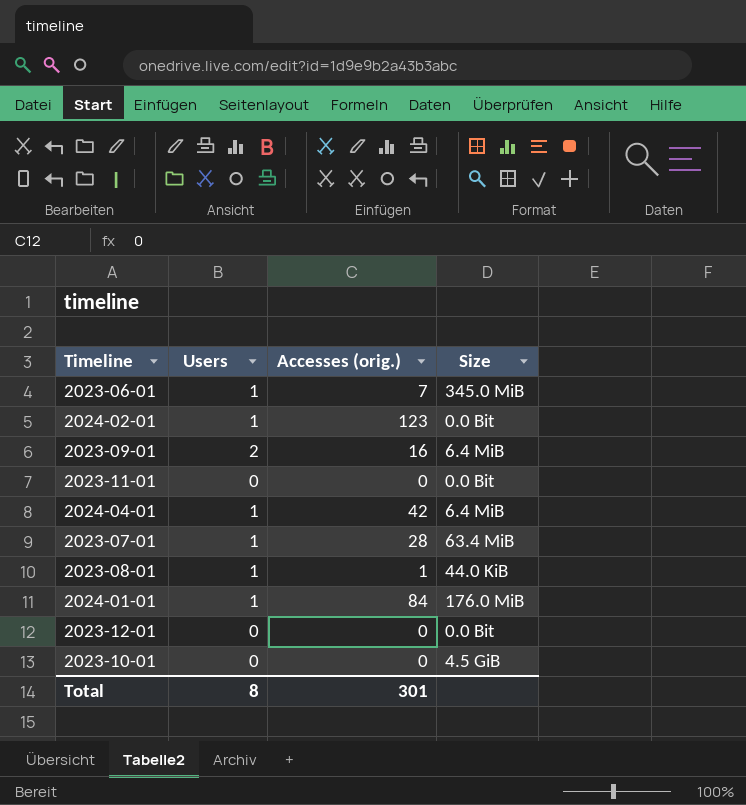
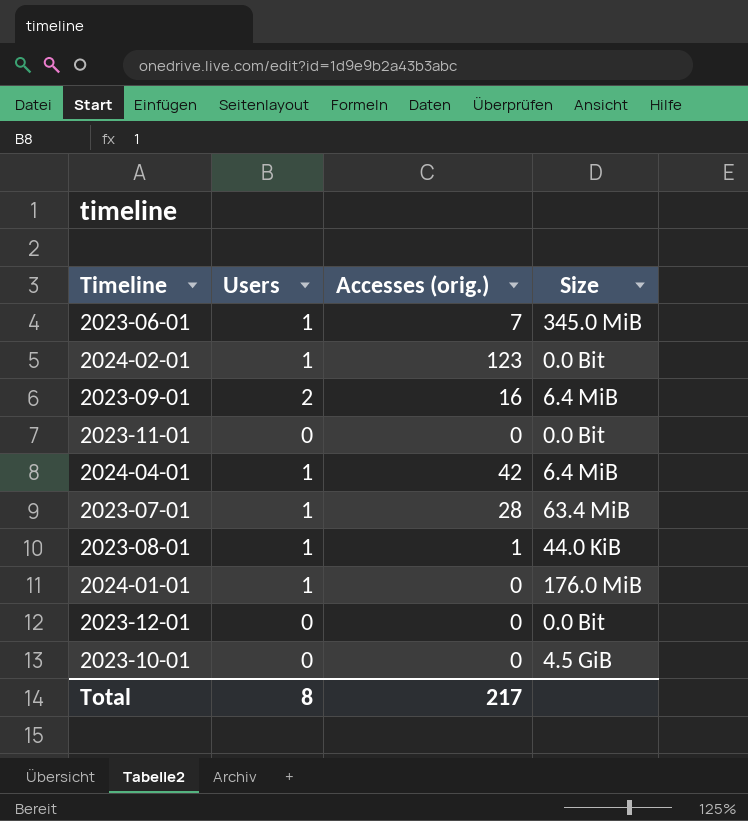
2024-01-01 | Accesses (orig.): 84 -> 0
Total | Accesses (orig.): 301 -> 217

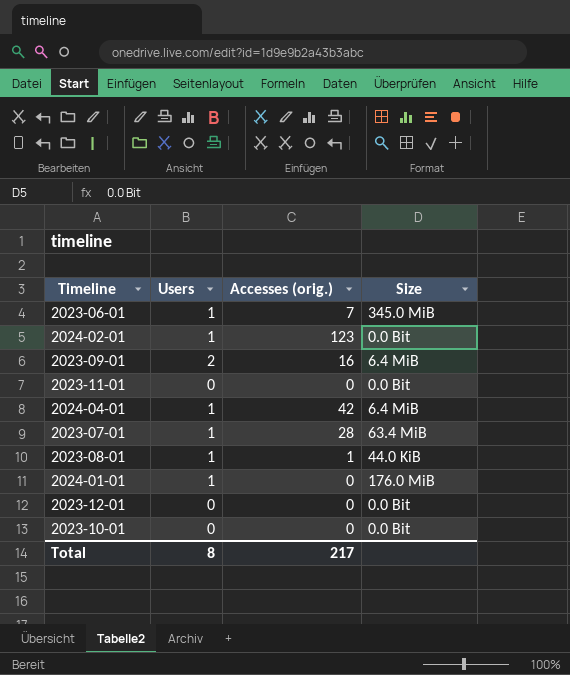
2023-10-01 | Size: 4.5 GiB -> 0.0 Bit

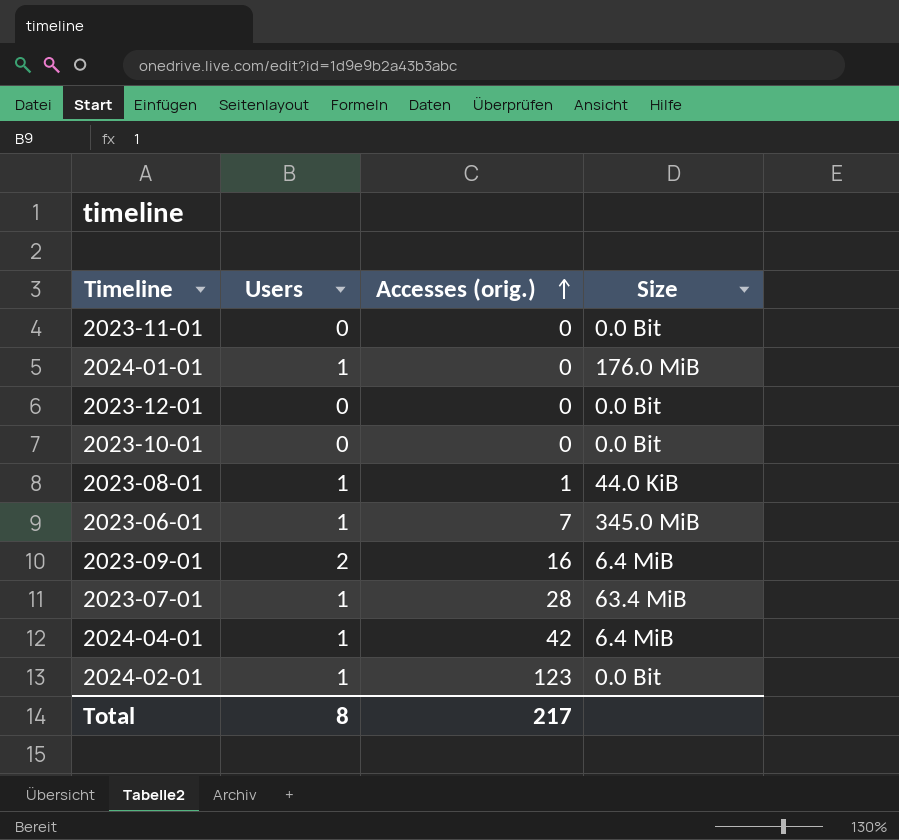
row order: none -> Accesses (orig.) ascending

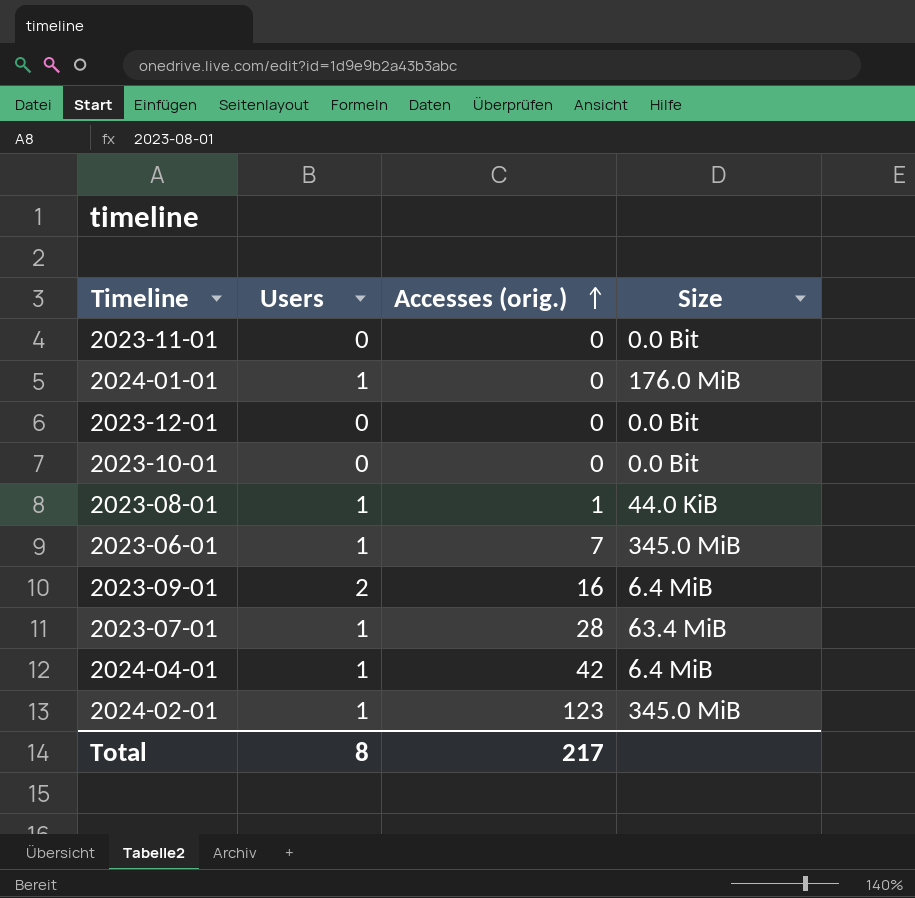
2024-02-01 | Size: 0.0 Bit -> 345.0 MiB

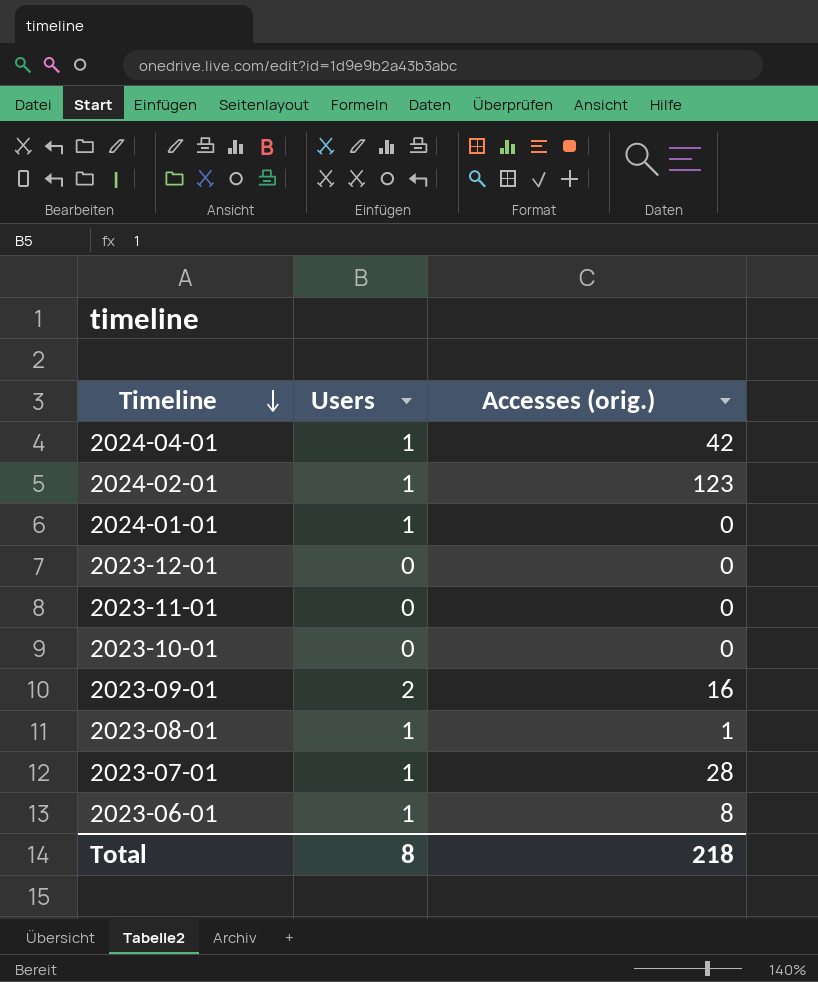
row order: Accesses (orig.) ascending -> Timeline descending
column Size | position: 4 -> none
2023-06-01 | Accesses (orig.): 7 -> 8
Total | Accesses (orig.): 217 -> 218

